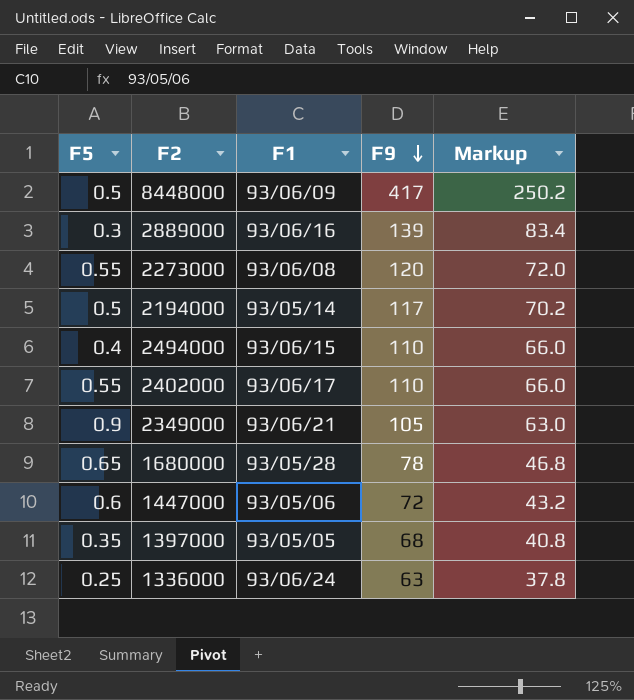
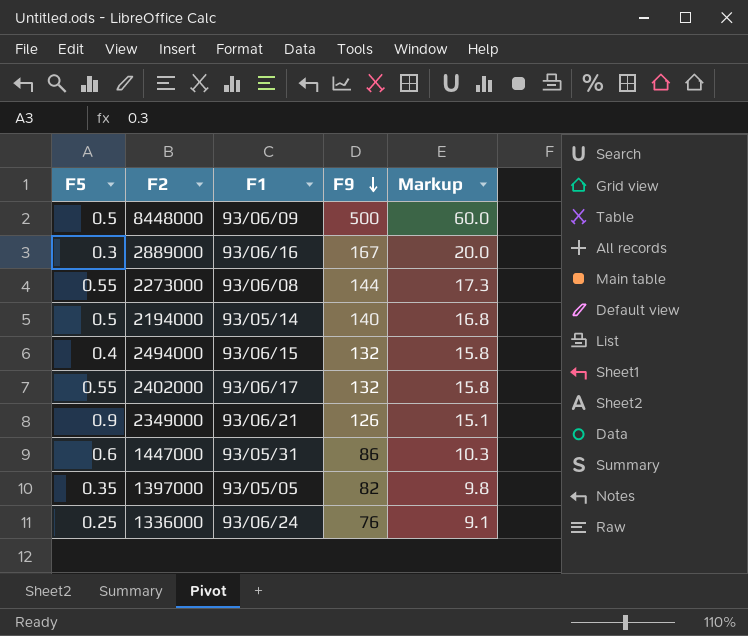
column Markup | formula: [F9] * 0.6 -> [F9] * 0.12
row 1680000: 0.65 | 93/05/28 | 78 | 46.8 -> none
8448000 | F9: 417 -> 500
2889000 | F9: 139 -> 167
2273000 | F9: 120 -> 144
2194000 | F9: 117 -> 140
2494000 | F9: 110 -> 132
2402000 | F9: 110 -> 132
2349000 | F9: 105 -> 126
1447000 | F1: 93/05/06 -> 93/05/31
1447000 | F9: 72 -> 86
1397000 | F9: 68 -> 82
1336000 | F9: 63 -> 76

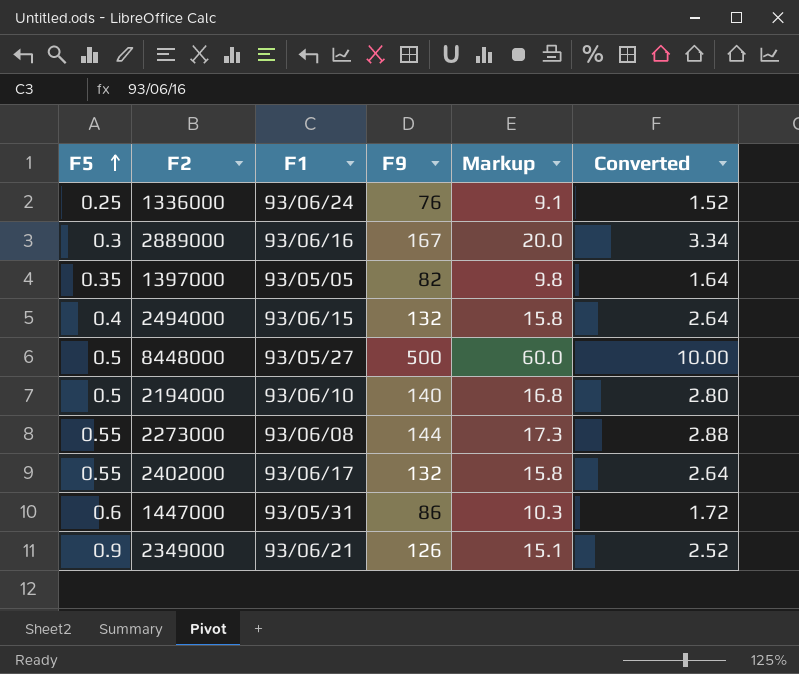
row order: F9 descending -> F5 ascending
column Converted | formula: none -> [F9] * 0.02
8448000 | F1: 93/06/09 -> 93/05/27
2194000 | F1: 93/05/14 -> 93/06/10

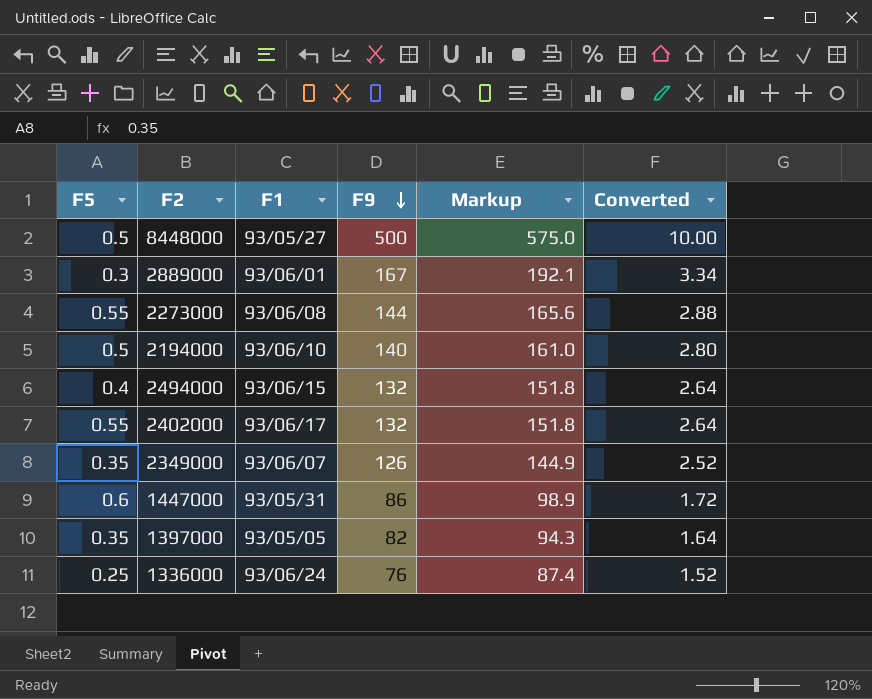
row order: F5 ascending -> F9 descending
column Markup | formula: [F9] * 0.12 -> [F9] * 1.15
2889000 | F1: 93/06/16 -> 93/06/01
2349000 | F5: 0.9 -> 0.35
2349000 | F1: 93/06/21 -> 93/06/07

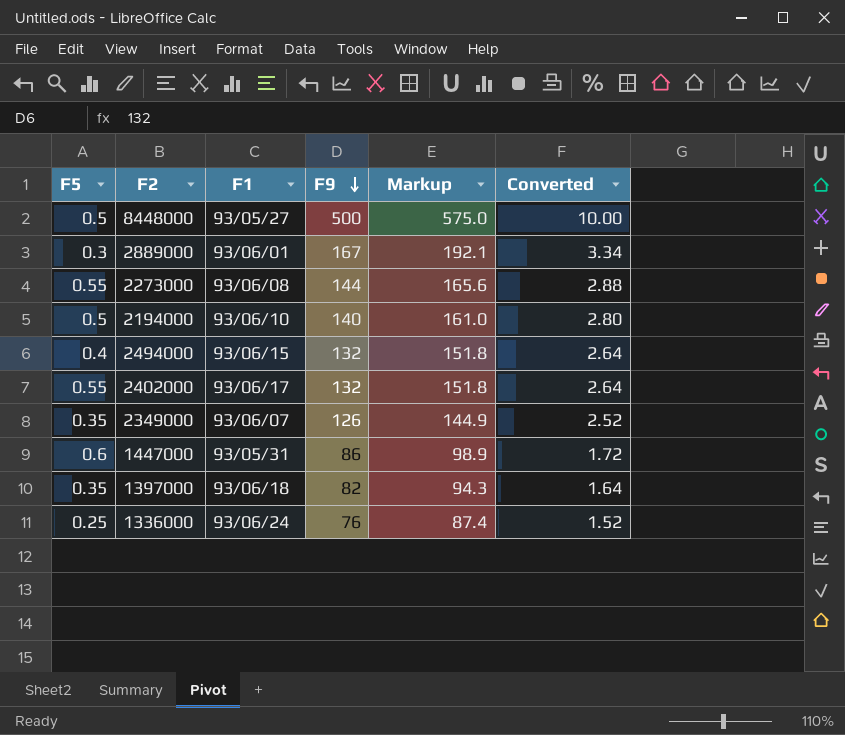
1397000 | F1: 93/05/05 -> 93/06/18

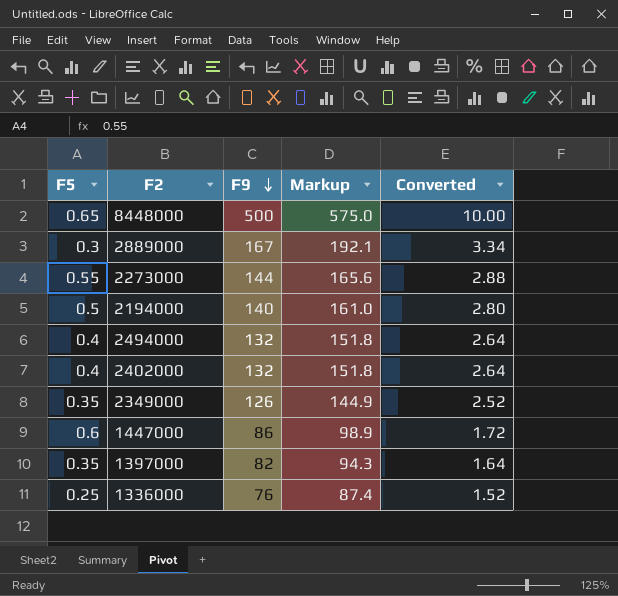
column F1 | position: 3 -> none
8448000 | F5: 0.5 -> 0.65
2402000 | F5: 0.55 -> 0.4

